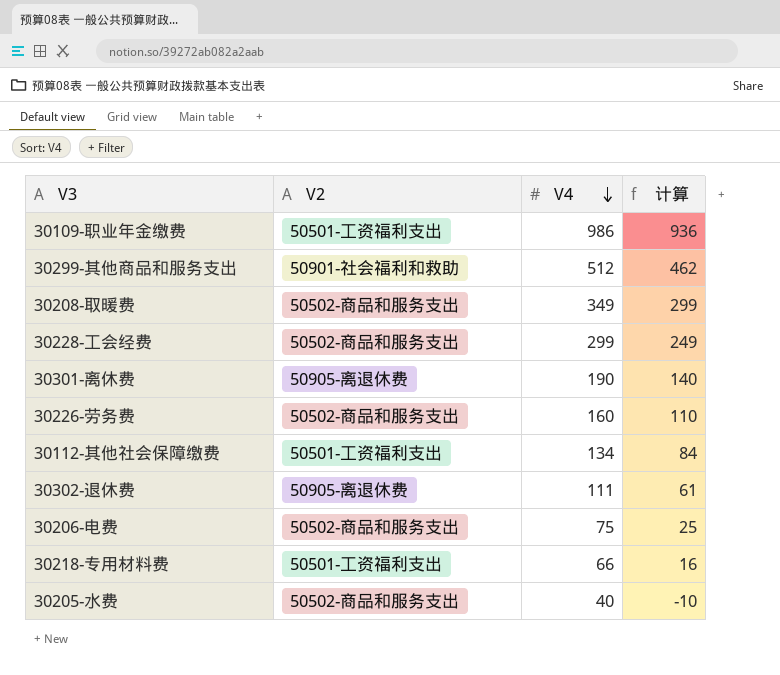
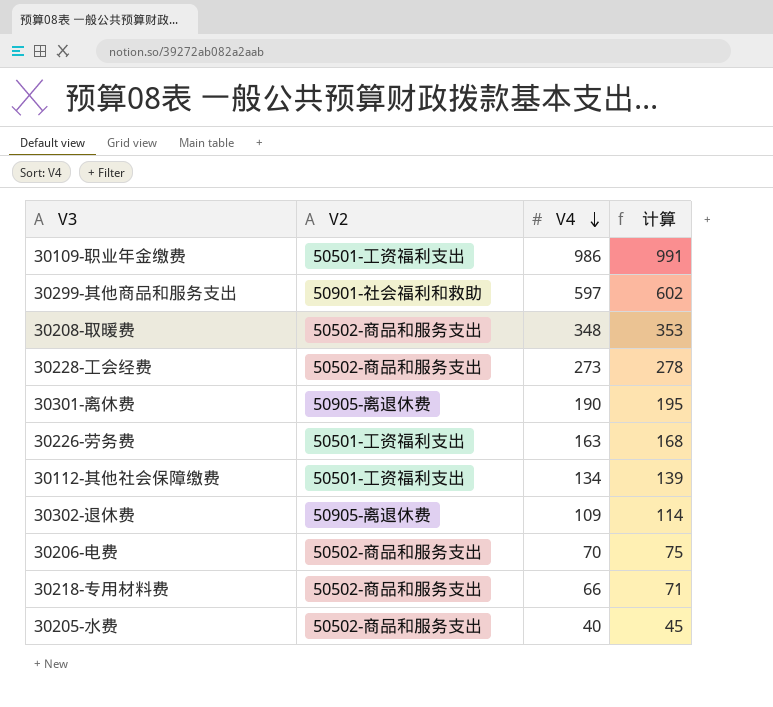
column 计算 | formula: [V4] - 50 -> [V4] + 5
30299-其他商品和服务支出 | V4: 512 -> 597
30208-取暖费 | V4: 349 -> 348
30228-工会经费 | V4: 299 -> 273
30226-劳务费 | V2: 50502-商品和服务支出 -> 50501-工资福利支出
30226-劳务费 | V4: 160 -> 163
30302-退休费 | V4: 111 -> 109
30206-电费 | V4: 75 -> 70
30218-专用材料费 | V2: 50501-工资福利支出 -> 50502-商品和服务支出

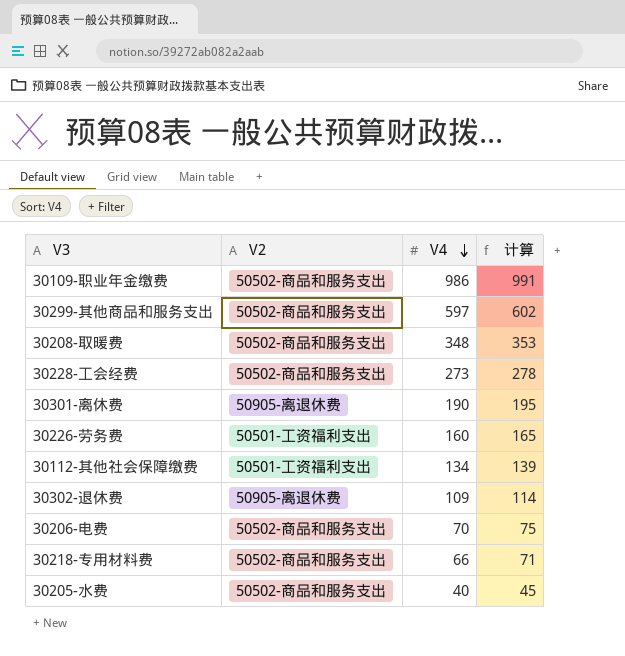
30109-职业年金缴费 | V2: 50501-工资福利支出 -> 50502-商品和服务支出
30299-其他商品和服务支出 | V2: 50901-社会福利和救助 -> 50502-商品和服务支出
30226-劳务费 | V4: 163 -> 160
30226-劳务费 | 计算: 168 -> 165

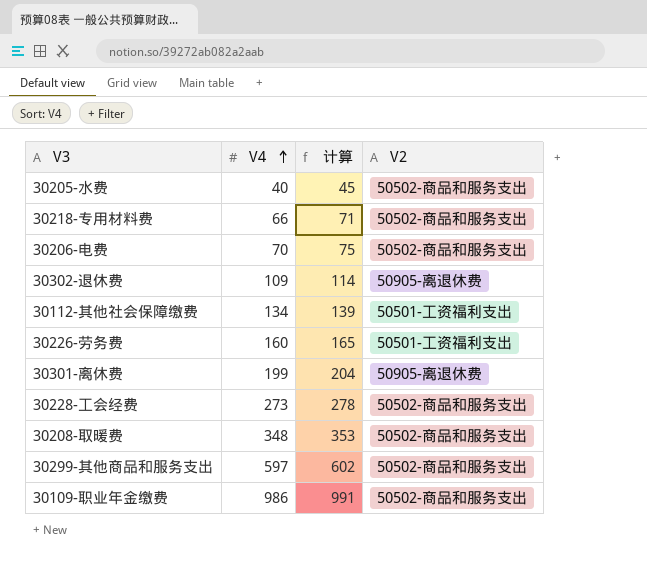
row order: V4 descending -> V4 ascending
column V2 | position: 2 -> 4
30301-离休费 | V4: 190 -> 199
30301-离休费 | 计算: 195 -> 204

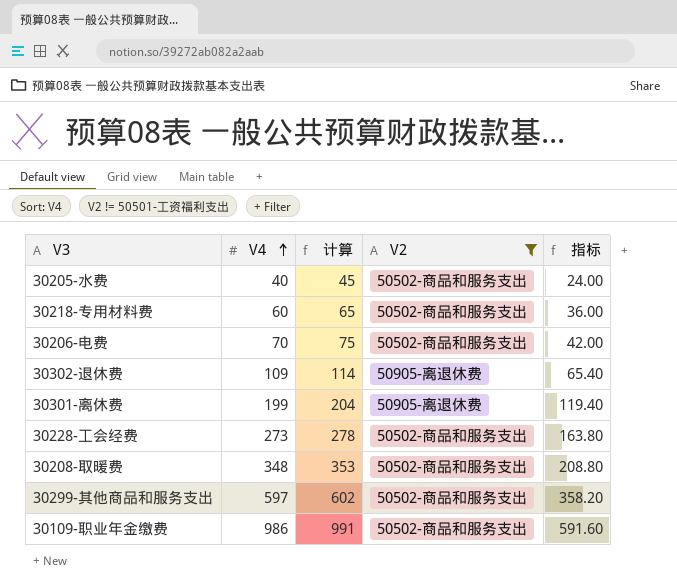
filter: none -> V2 != 50501-工资福利支出
column 指标 | formula: none -> [V4] * 0.6
30218-专用材料费 | V4: 66 -> 60
30218-专用材料费 | 计算: 71 -> 65

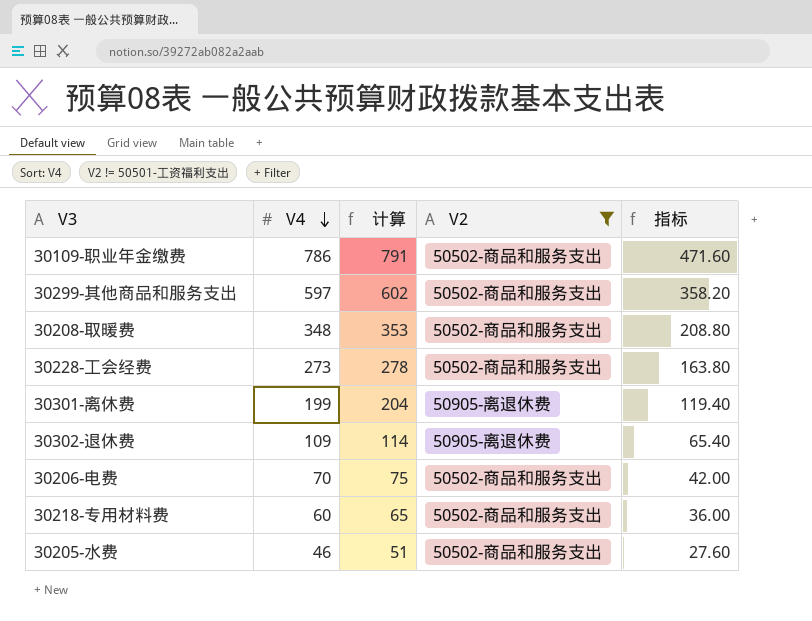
row order: V4 ascending -> V4 descending
30109-职业年金缴费 | V4: 986 -> 786
30109-职业年金缴费 | 计算: 991 -> 791
30109-职业年金缴费 | 指标: 591.60 -> 471.60
30205-水费 | V4: 40 -> 46
30205-水费 | 计算: 45 -> 51
30205-水费 | 指标: 24.00 -> 27.60

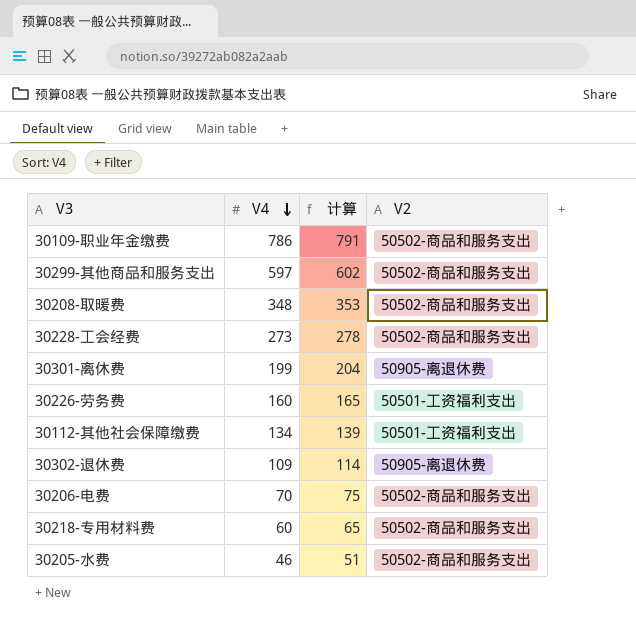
filter: V2 != 50501-工资福利支出 -> none
column 指标 | formula: [V4] * 0.6 -> none

